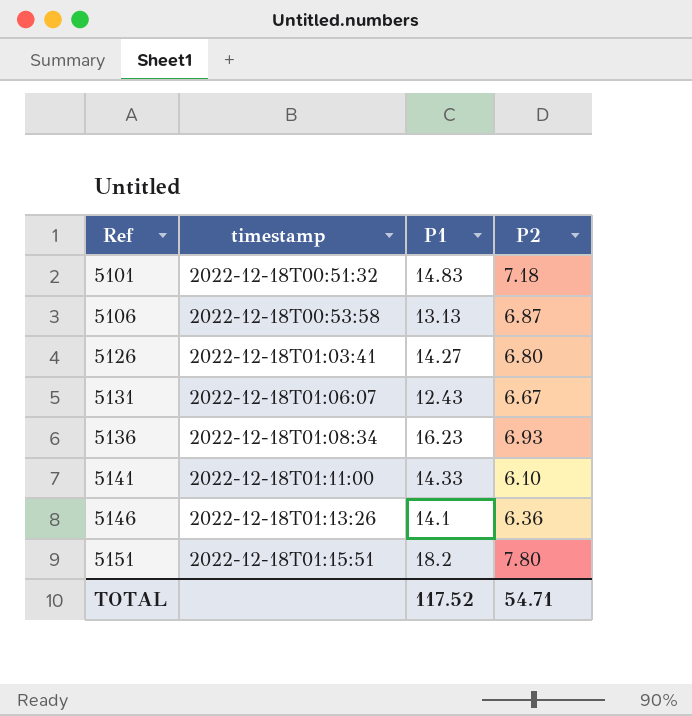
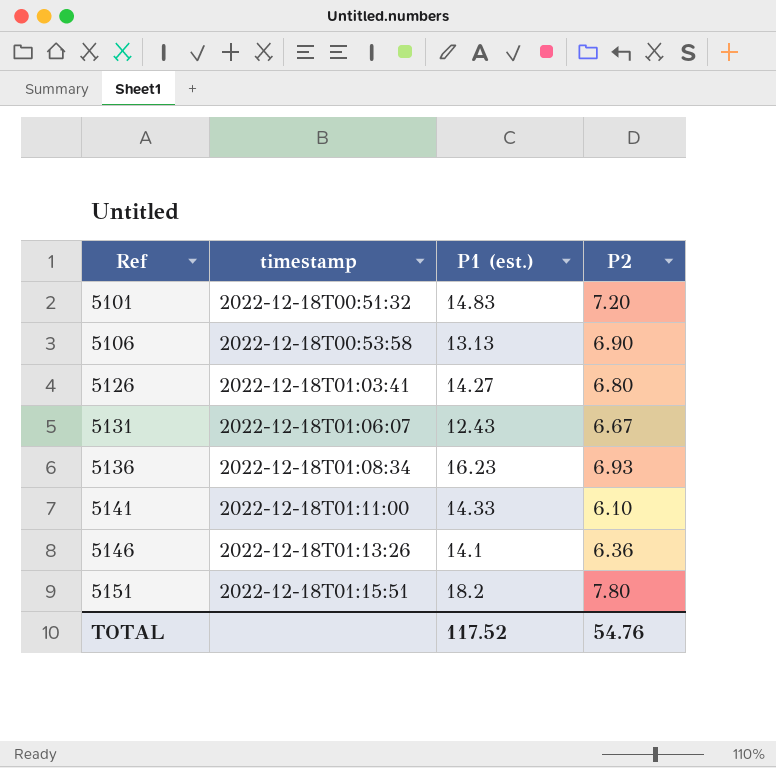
column name: P1 -> P1 (est.)
5101 | P2: 7.18 -> 7.20
5106 | P2: 6.87 -> 6.90
TOTAL | P2: 54.71 -> 54.76

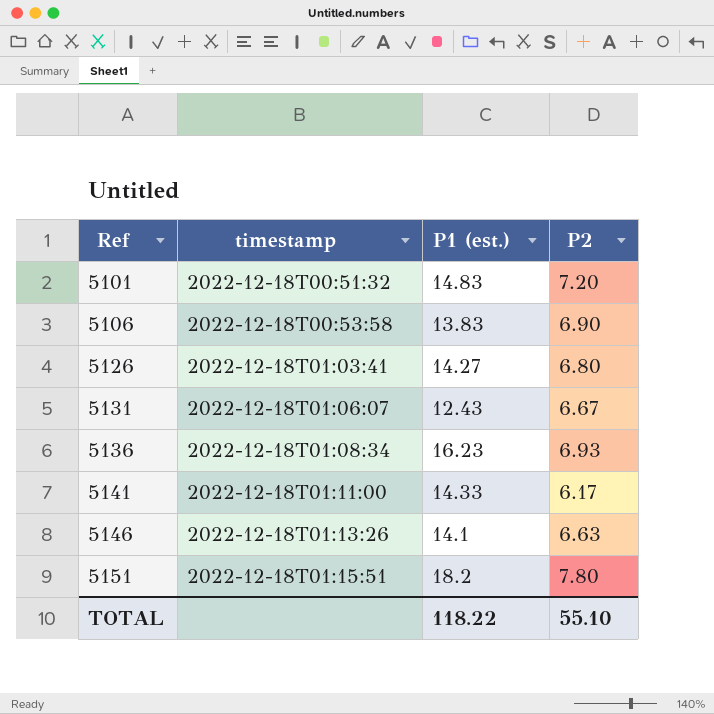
5106 | P1 (est.): 13.13 -> 13.83
5141 | P2: 6.10 -> 6.17
5146 | P2: 6.36 -> 6.63
TOTAL | P1 (est.): 117.52 -> 118.22
TOTAL | P2: 54.76 -> 55.10

